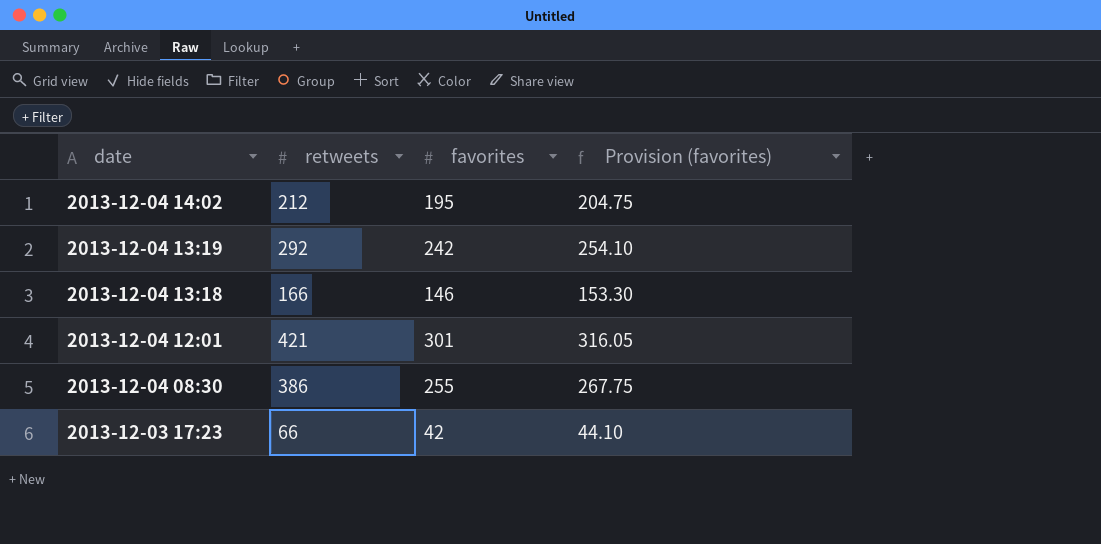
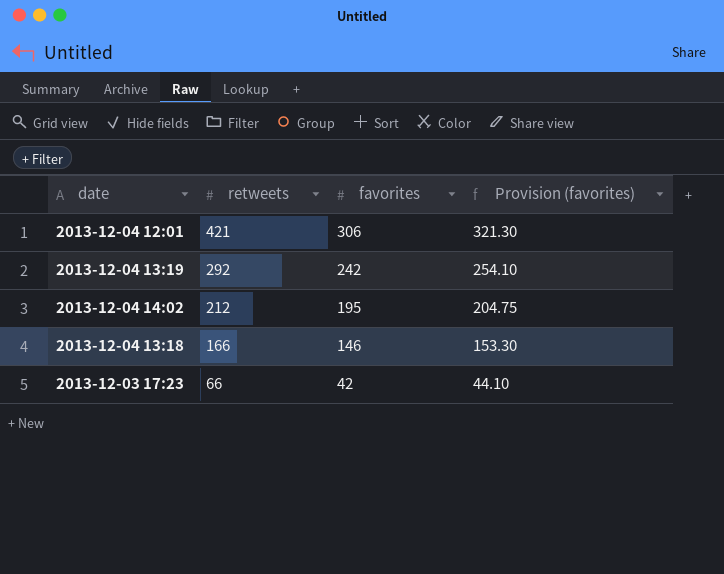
row order: date descending -> retweets descending
row 2013-12-04 08:30: 386 | 255 | 267.75 -> none
2013-12-04 12:01 | favorites: 301 -> 306
2013-12-04 12:01 | Provision (favorites): 316.05 -> 321.30

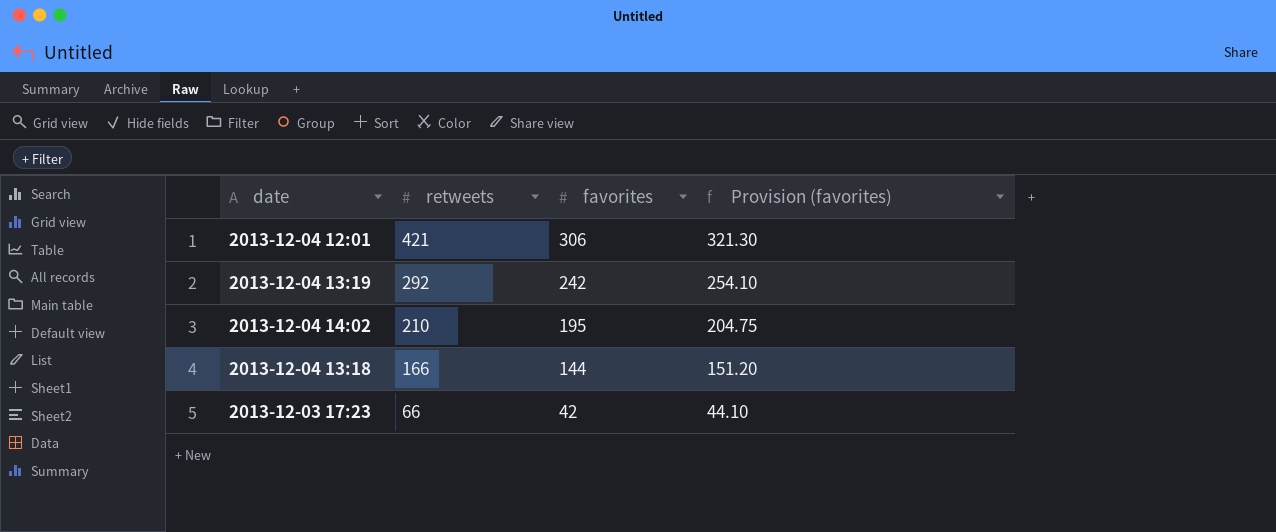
2013-12-04 14:02 | retweets: 212 -> 210
2013-12-04 13:18 | favorites: 146 -> 144
2013-12-04 13:18 | Provision (favorites): 153.30 -> 151.20

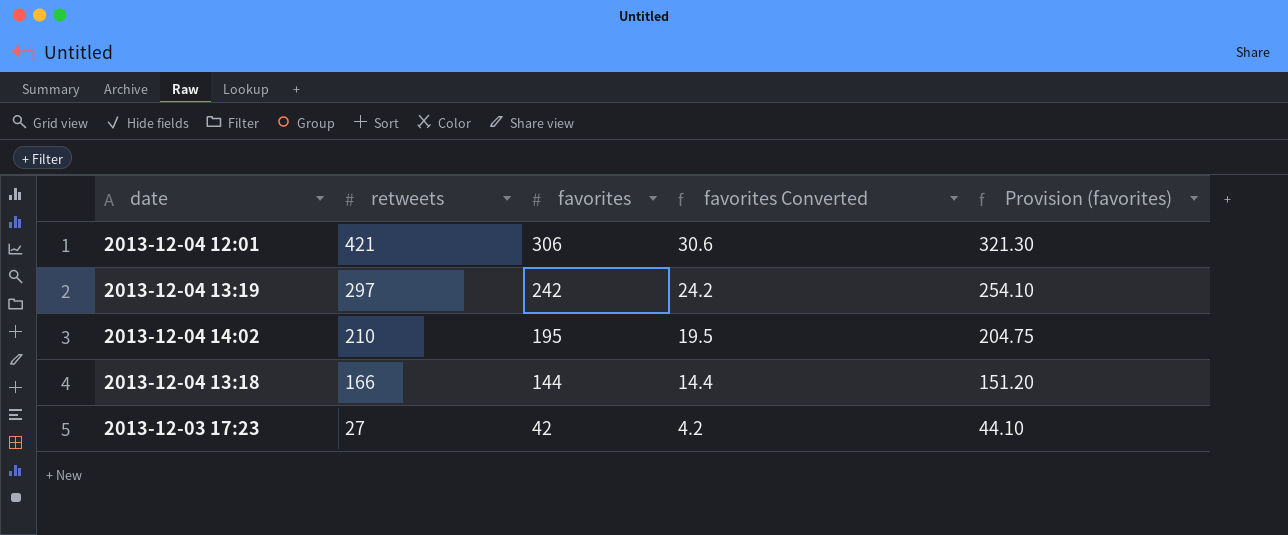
column favorites Converted | formula: none -> [favorites] * 0.1
2013-12-04 13:19 | retweets: 292 -> 297
2013-12-03 17:23 | retweets: 66 -> 27

